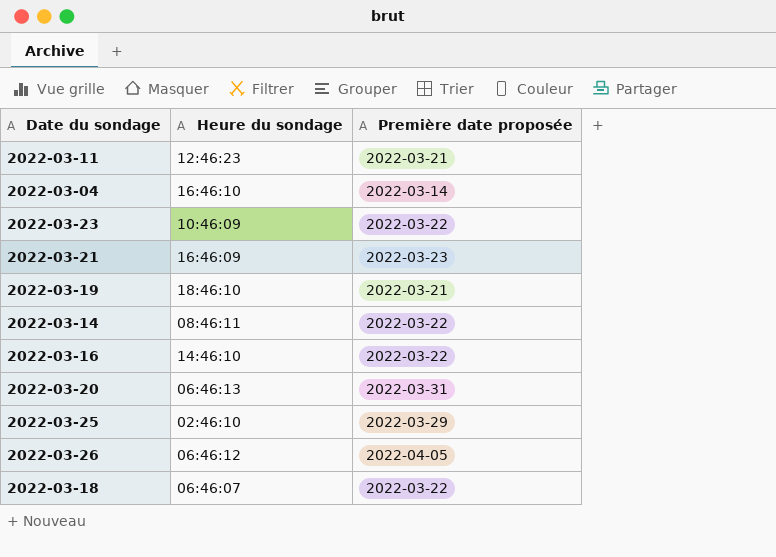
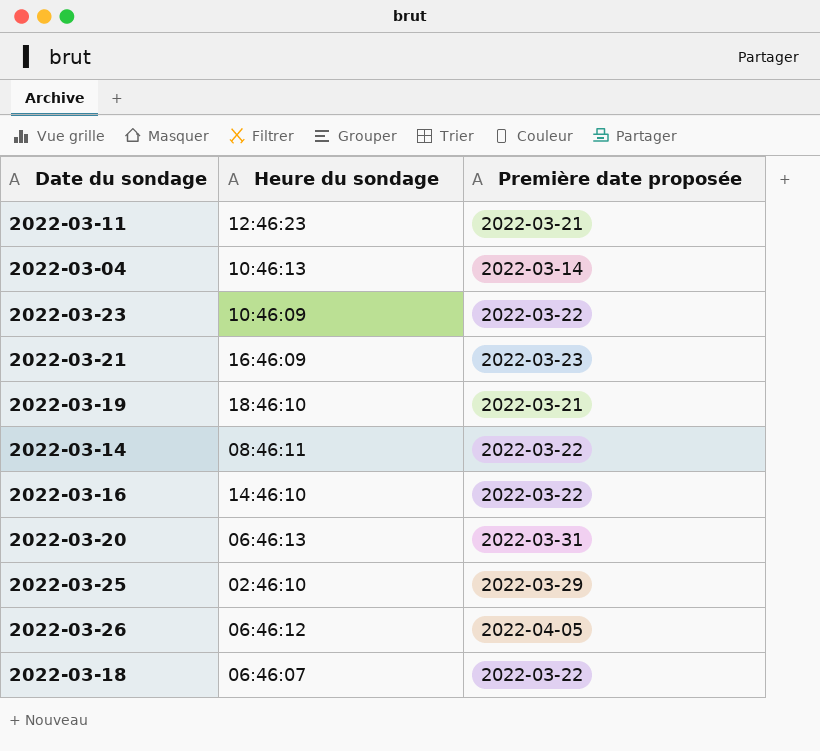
2022-03-04 | Heure du sondage: 16:46:10 -> 10:46:13

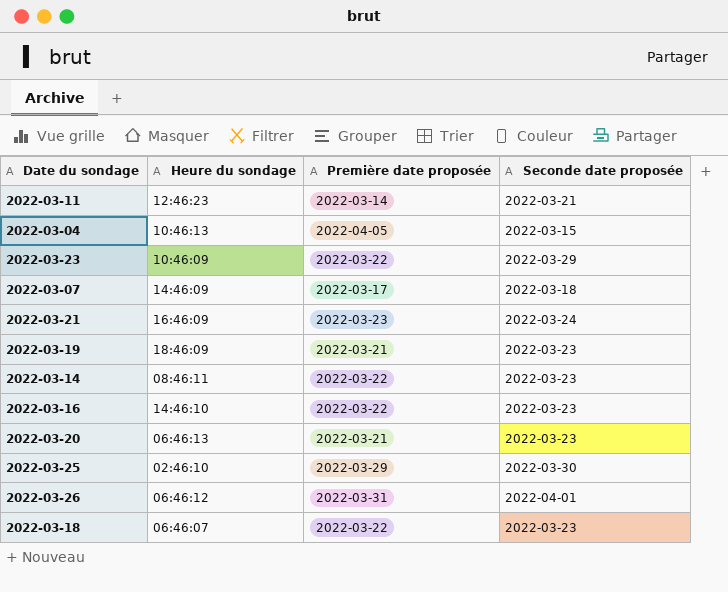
column Seconde date proposée | position: none -> 4
2022-03-11 | Première date proposée: 2022-03-21 -> 2022-03-14
2022-03-04 | Première date proposée: 2022-03-14 -> 2022-04-05
row 2022-03-07: none -> 14:46:09 | 2022-03-17 | 2022-03-18
2022-03-19 | Heure du sondage: 18:46:10 -> 18:46:09
2022-03-20 | Première date proposée: 2022-03-31 -> 2022-03-21
2022-03-26 | Première date proposée: 2022-04-05 -> 2022-03-31

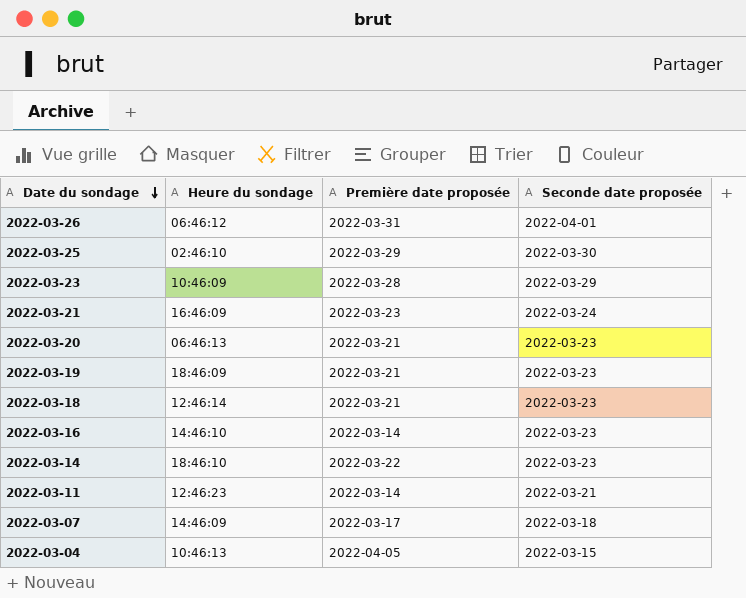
row order: none -> Date du sondage descending
2022-03-23 | Première date proposée: 2022-03-22 -> 2022-03-28
2022-03-18 | Heure du sondage: 06:46:07 -> 12:46:14
2022-03-18 | Première date proposée: 2022-03-22 -> 2022-03-21
2022-03-16 | Première date proposée: 2022-03-22 -> 2022-03-14
2022-03-14 | Heure du sondage: 08:46:11 -> 18:46:10

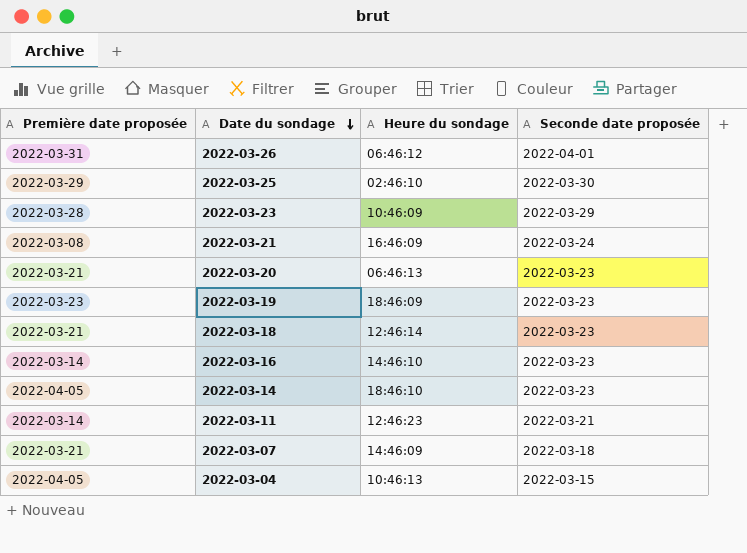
column Première date proposée | position: 3 -> 1
2022-03-21 | Première date proposée: 2022-03-23 -> 2022-03-08
2022-03-19 | Première date proposée: 2022-03-21 -> 2022-03-23
2022-03-14 | Première date proposée: 2022-03-22 -> 2022-04-05
2022-03-07 | Première date proposée: 2022-03-17 -> 2022-03-21

